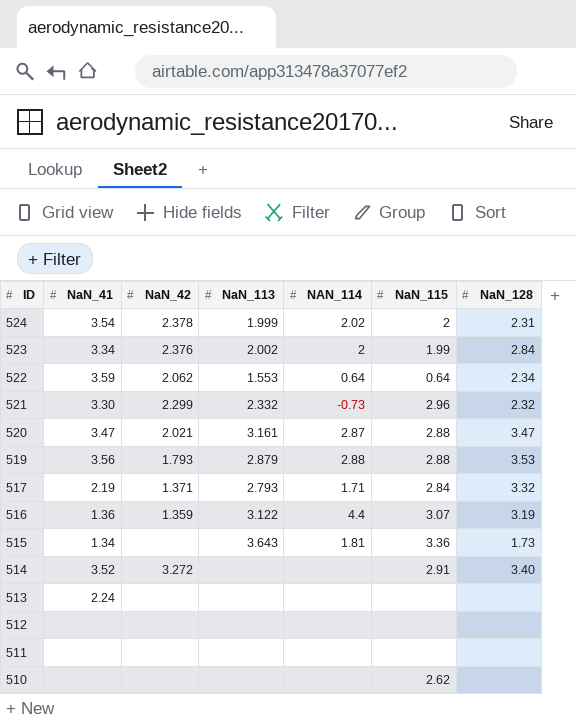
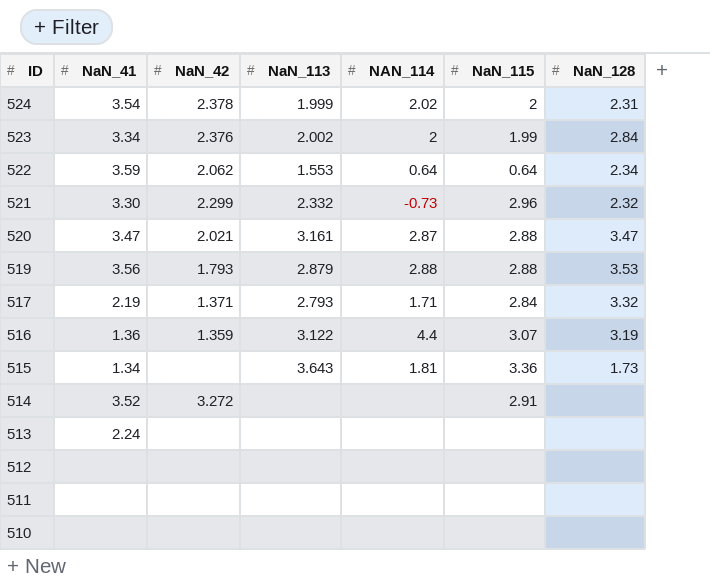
514 | NaN_128: 3.40 -> none
510 | NaN_115: 2.62 -> none

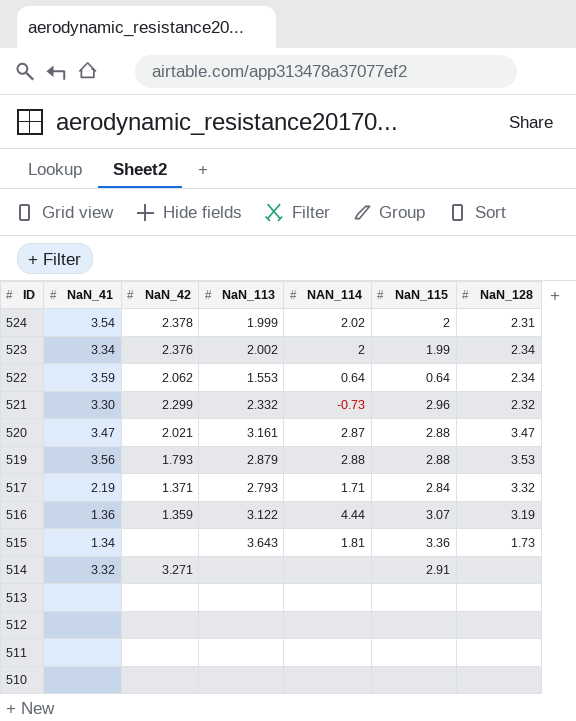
523 | NaN_128: 2.84 -> 2.34
516 | NAN_114: 4.4 -> 4.44
514 | NaN_41: 3.52 -> 3.32
514 | NaN_42: 3.272 -> 3.271
513 | NaN_41: 2.24 -> none

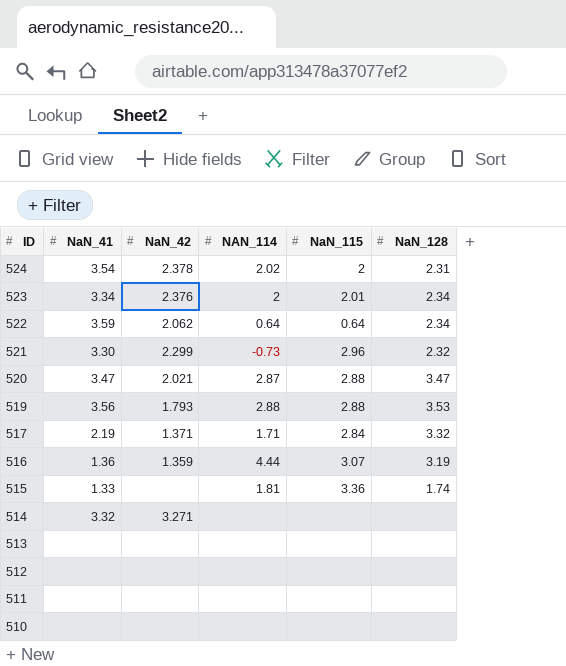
column NaN_113 | position: 4 -> none
523 | NaN_115: 1.99 -> 2.01
515 | NaN_41: 1.34 -> 1.33
515 | NaN_128: 1.73 -> 1.74
514 | NaN_115: 2.91 -> none

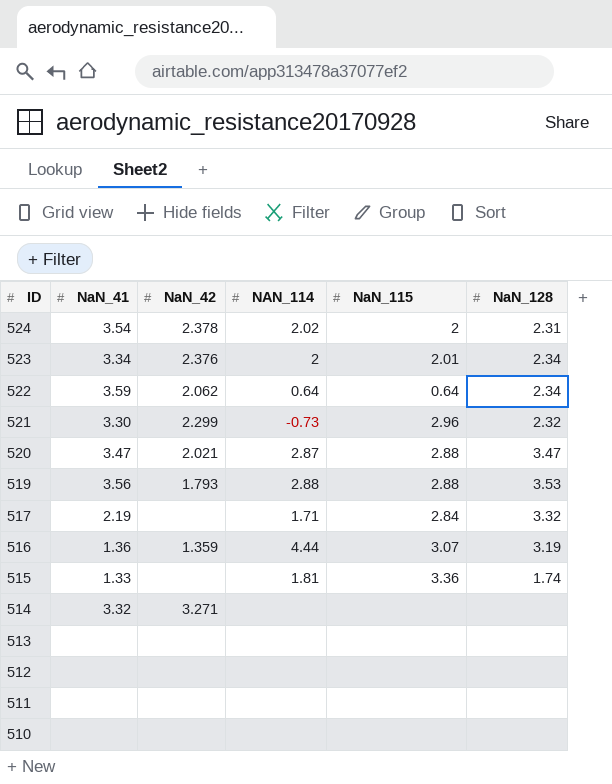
517 | NaN_42: 1.371 -> none

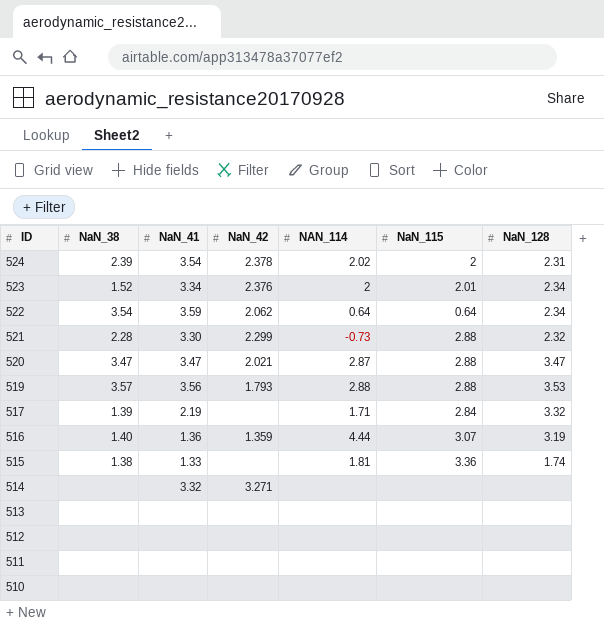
column NaN_38 | position: none -> 2
521 | NaN_115: 2.96 -> 2.88

